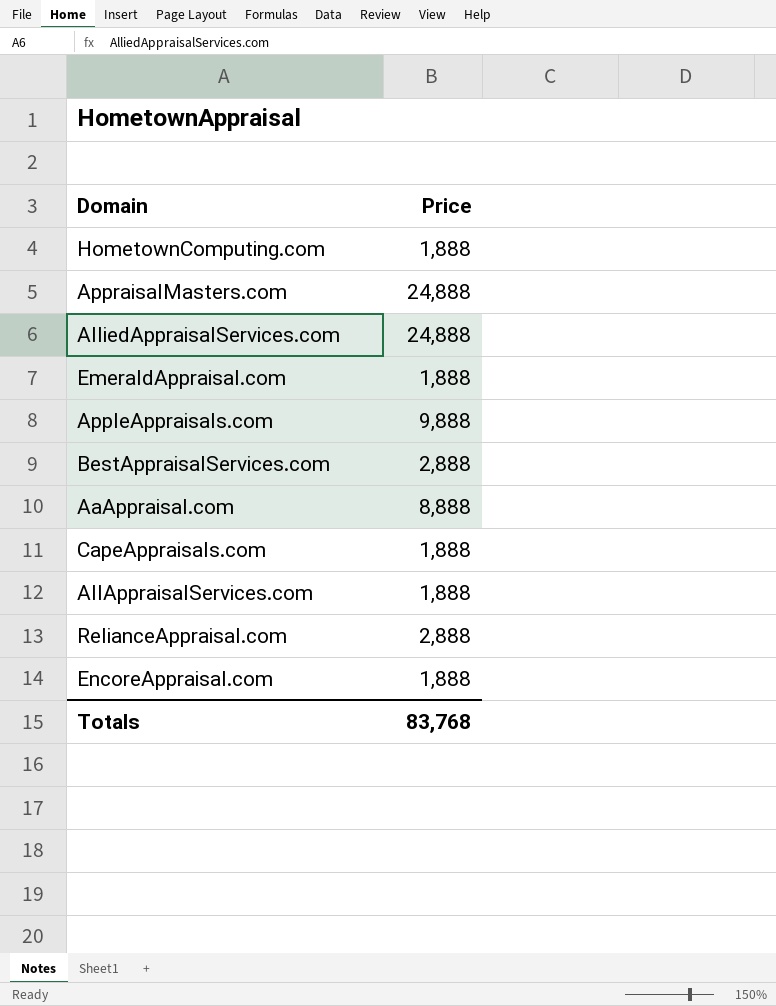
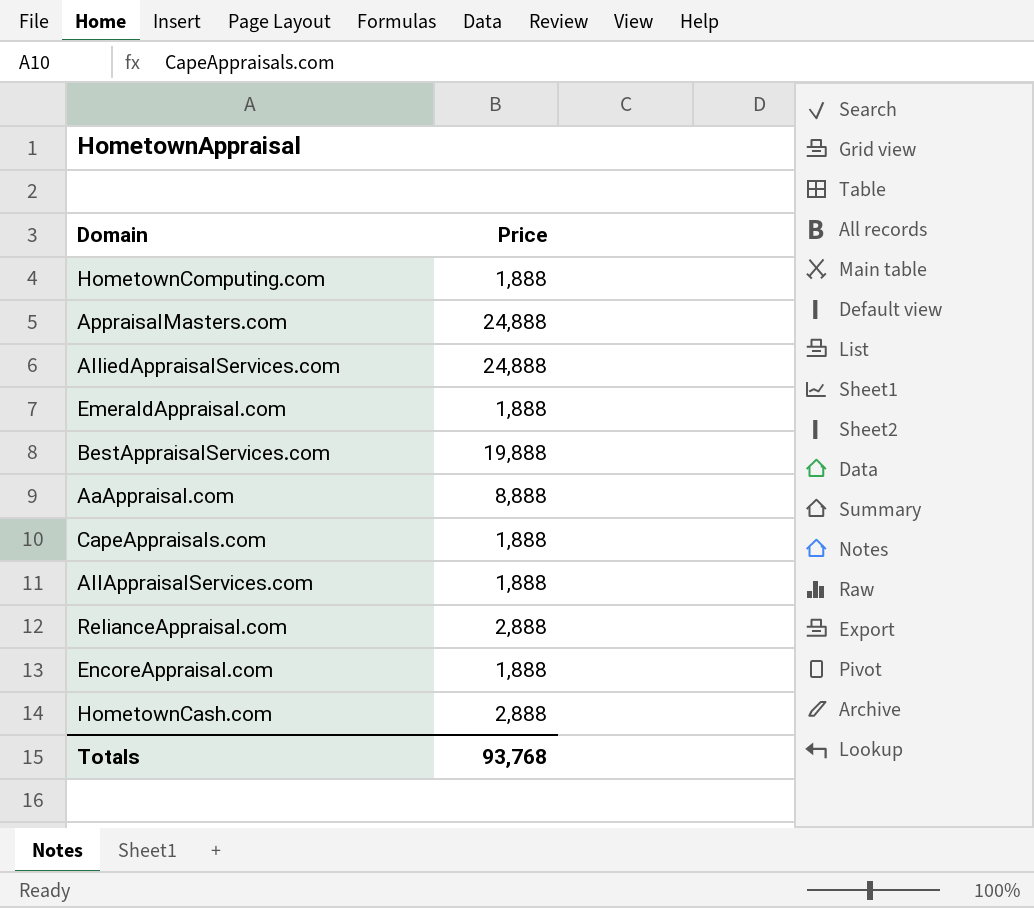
row AppleAppraisals.com: 9,888 -> none
BestAppraisalServices.com | Price: 2,888 -> 19,888
row HometownCash.com: none -> 2,888
Totals | Price: 83,768 -> 93,768

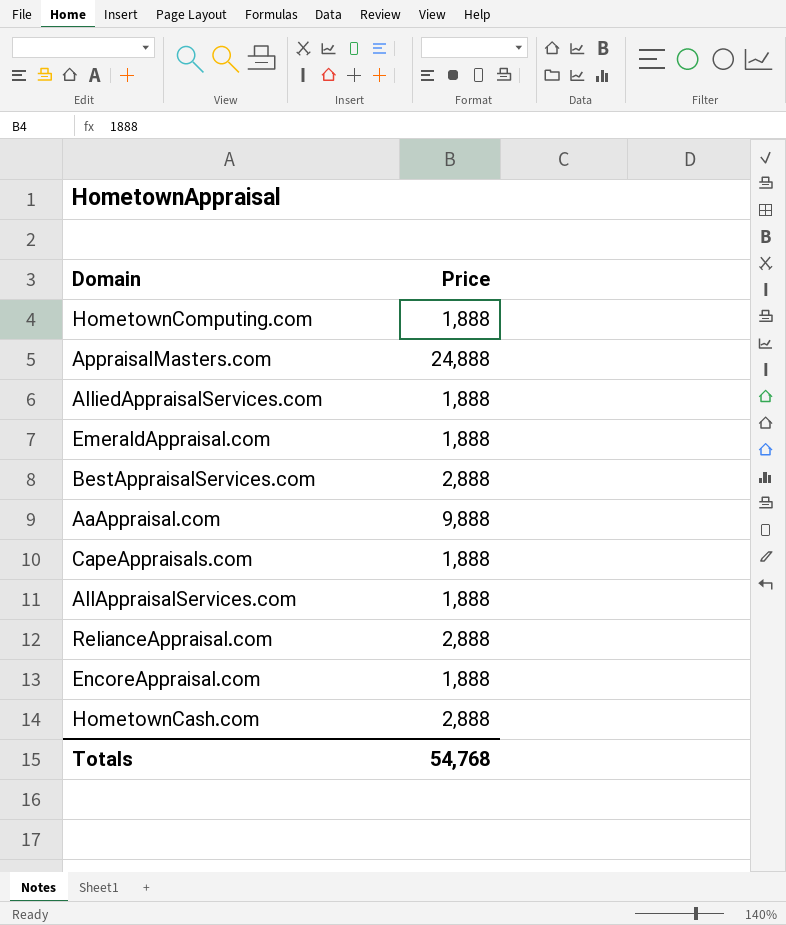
AlliedAppraisalServices.com | Price: 24,888 -> 1,888
BestAppraisalServices.com | Price: 19,888 -> 2,888
AaAppraisal.com | Price: 8,888 -> 9,888
Totals | Price: 93,768 -> 54,768

